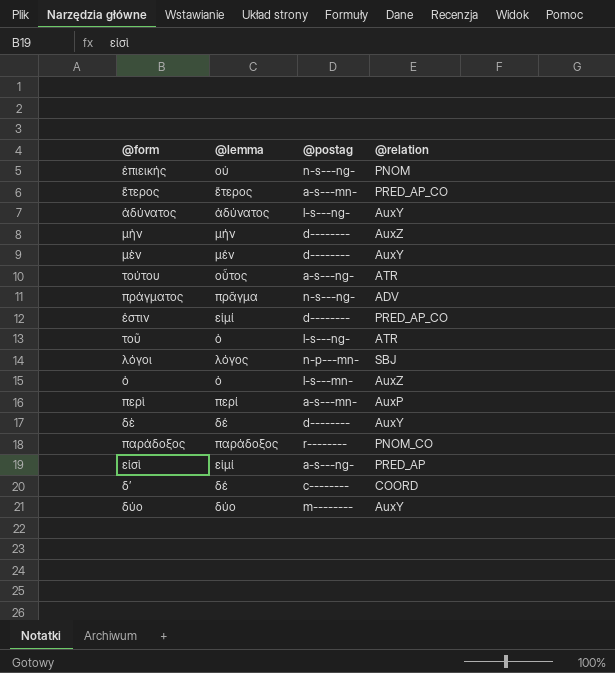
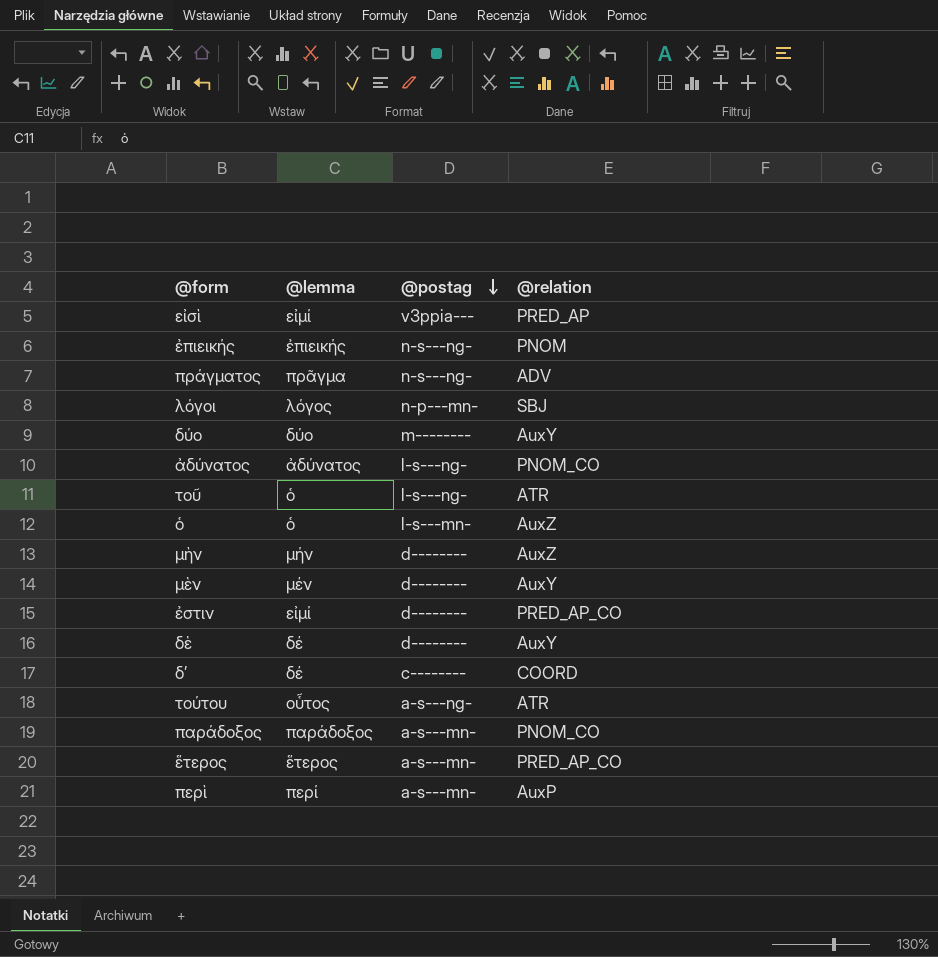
row order: none -> @postag descending
εἰσὶ | @postag: a-s---ng- -> v3ppia---
ἐπιεικής | @lemma: οὐ -> ἐπιεικής
ἀδύνατος | @relation: AuxY -> PNOM_CO
παράδοξος | @postag: r-------- -> a-s---mn-

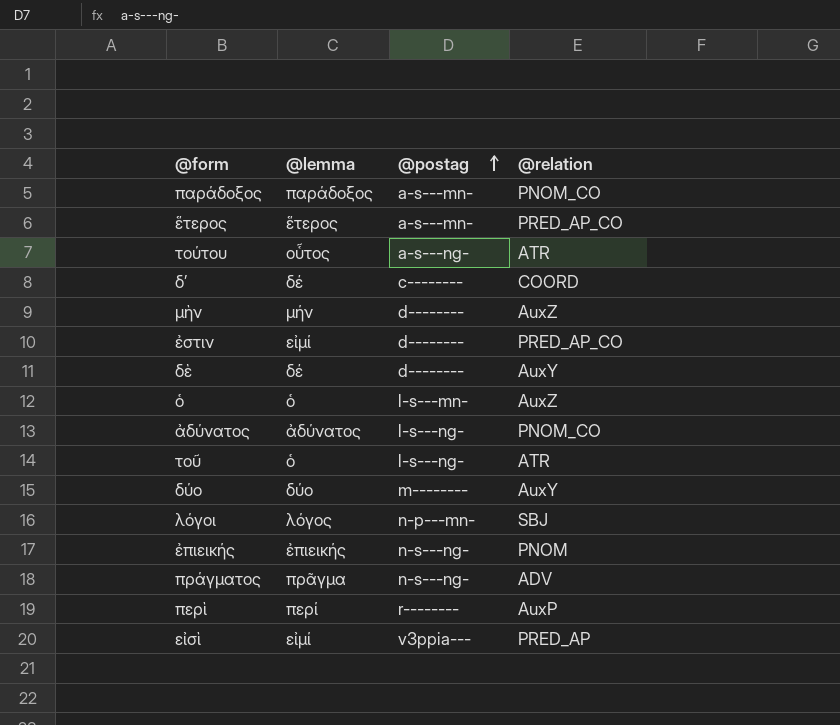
row order: @postag descending -> @postag ascending
row μὲν: μέν | d-------- | AuxY -> none
περὶ | @postag: a-s---mn- -> r--------

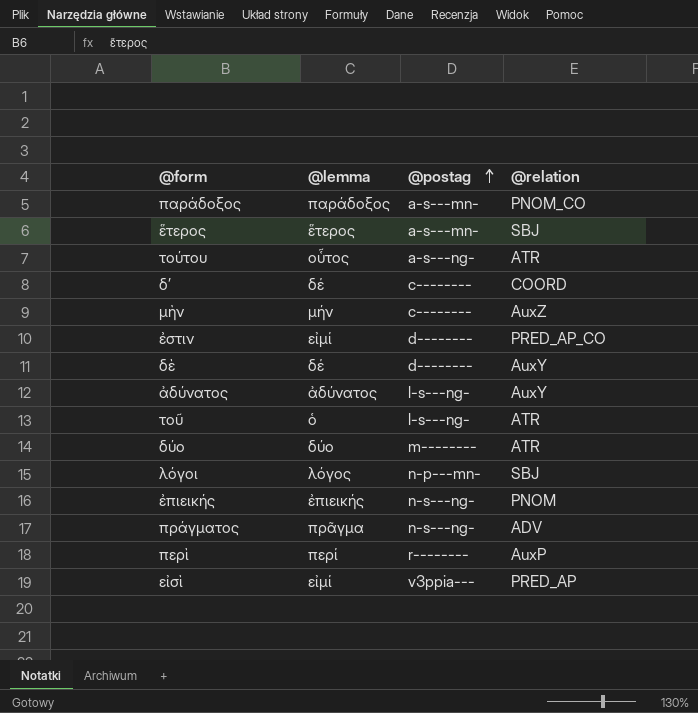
row ὁ: ὁ | l-s---mn- | AuxZ -> none
ἕτερος | @relation: PRED_AP_CO -> SBJ
μὴν | @postag: d-------- -> c--------
ἀδύνατος | @relation: PNOM_CO -> AuxY
δύο | @relation: AuxY -> ATR

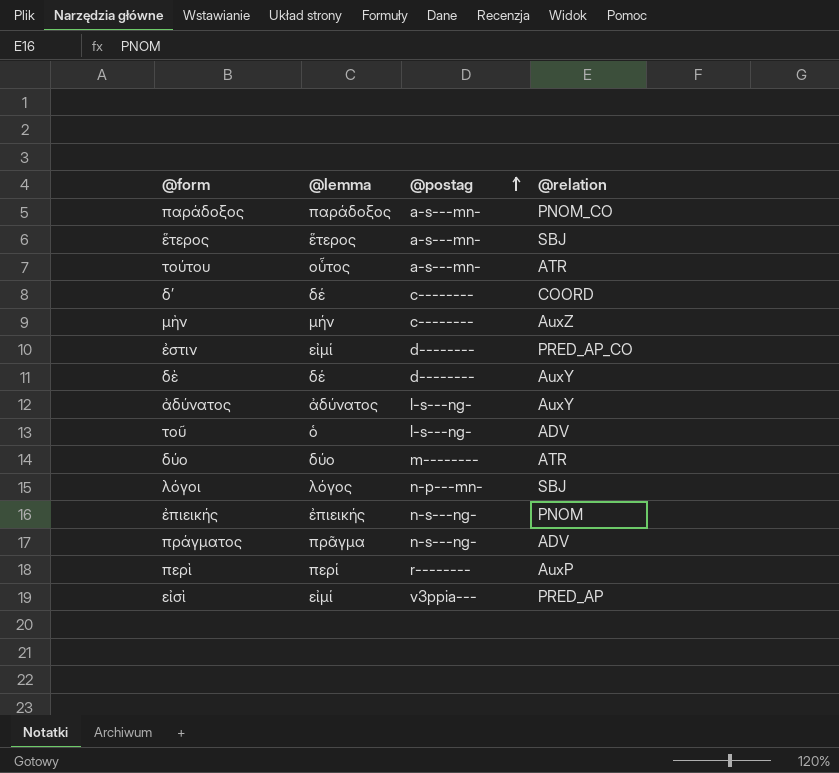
τούτου | @postag: a-s---ng- -> a-s---mn-
τοῦ | @relation: ATR -> ADV

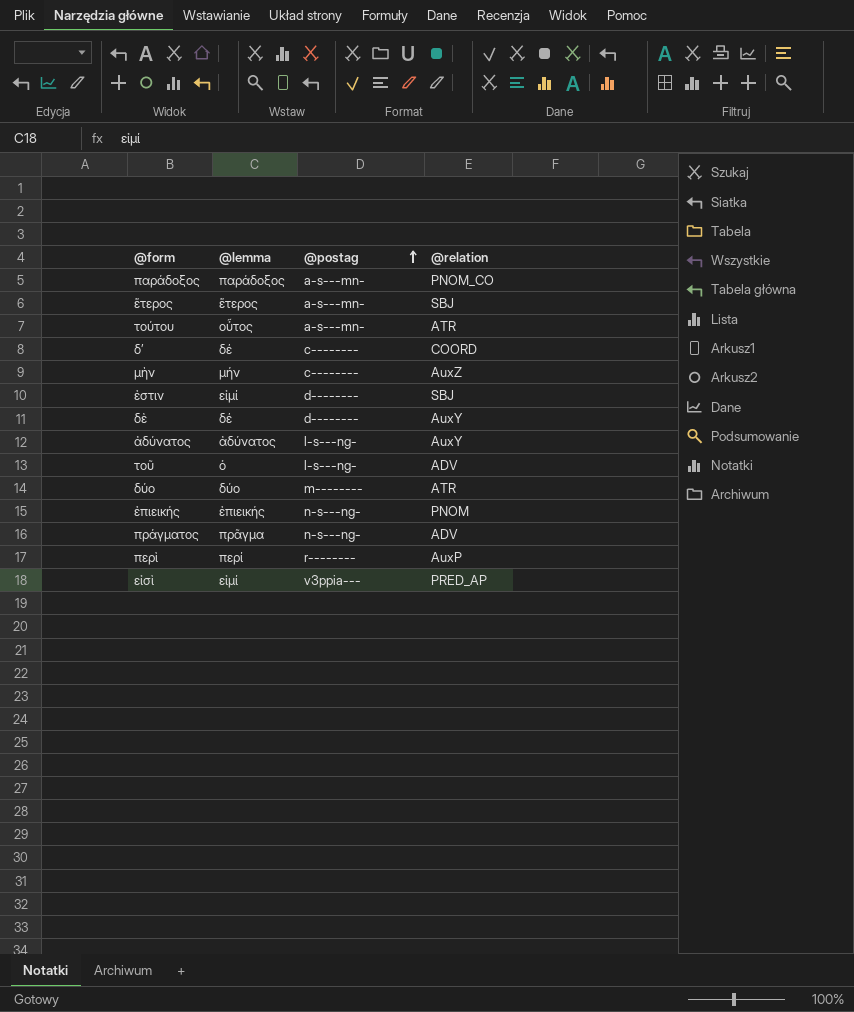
row λόγοι: λόγος | n-p---mn- | SBJ -> none
ἐστιν | @relation: PRED_AP_CO -> SBJ

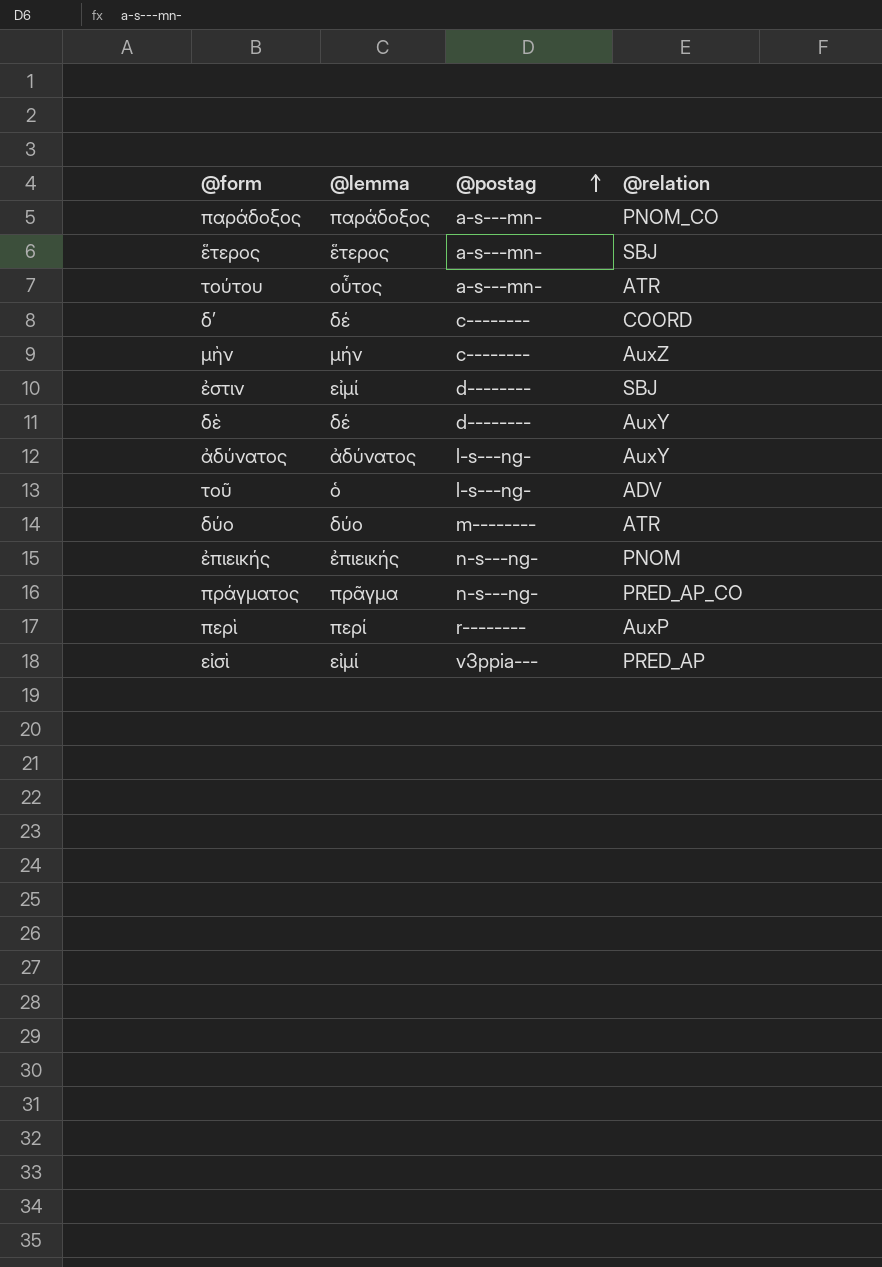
πράγματος | @relation: ADV -> PRED_AP_CO

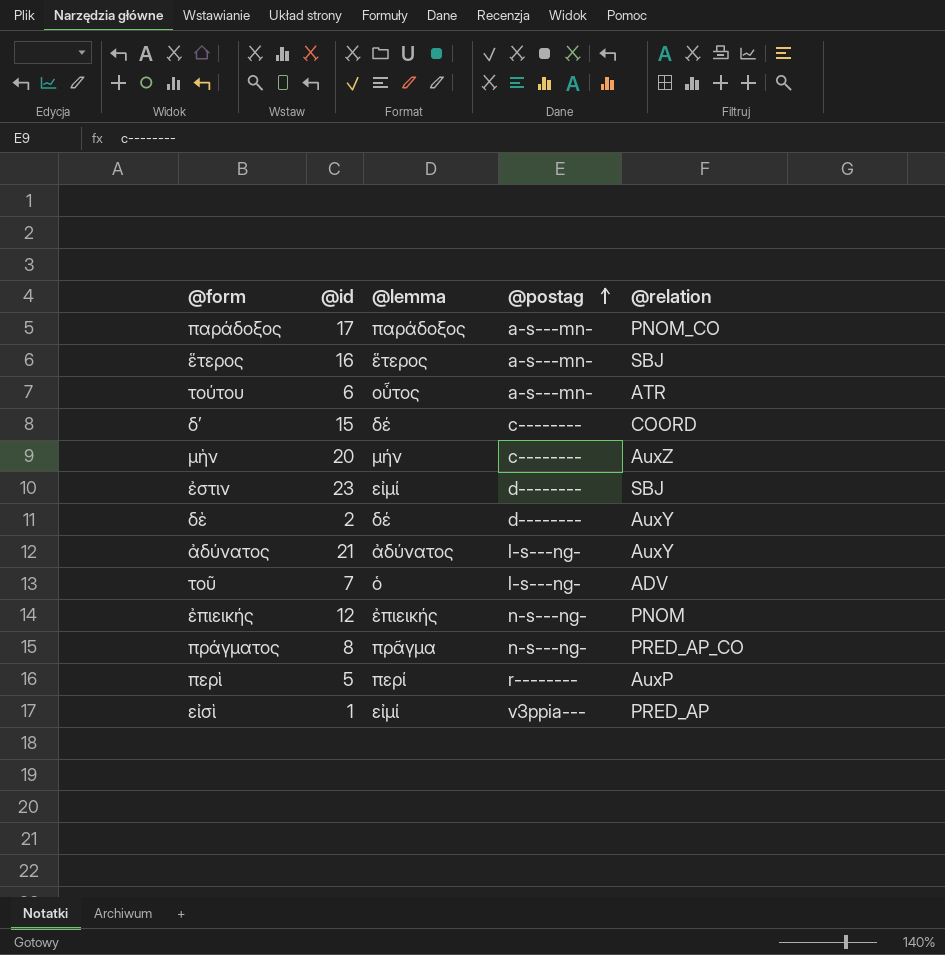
column @id | position: none -> 2
row δύο: δύο | m-------- | ATR -> none

